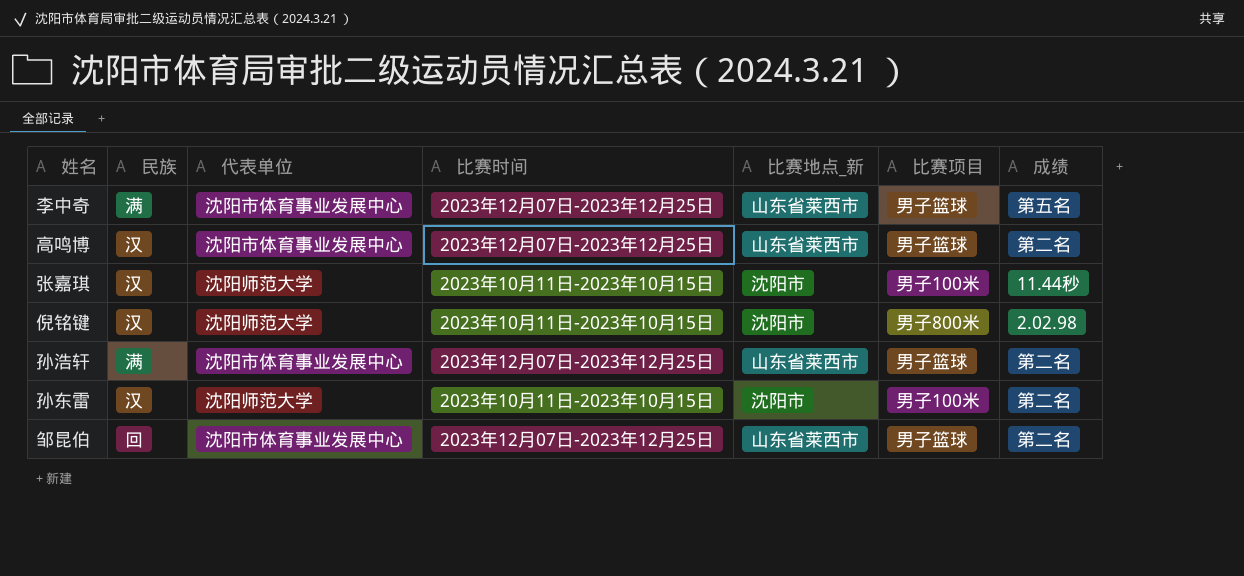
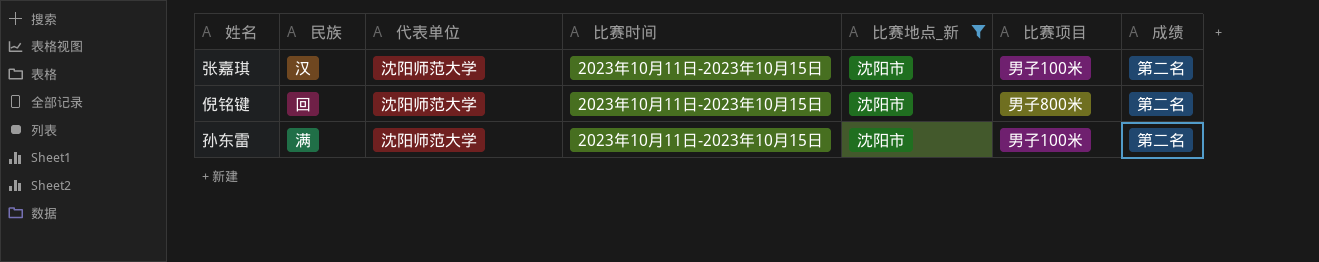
filter: none -> 比赛地点_新 = 沈阳市
张嘉琪 | 成绩: 11.44秒 -> 第二名
倪铭键 | 民族: 汉 -> 回
倪铭键 | 成绩: 2.02.98 -> 第二名
孙东雷 | 民族: 汉 -> 满

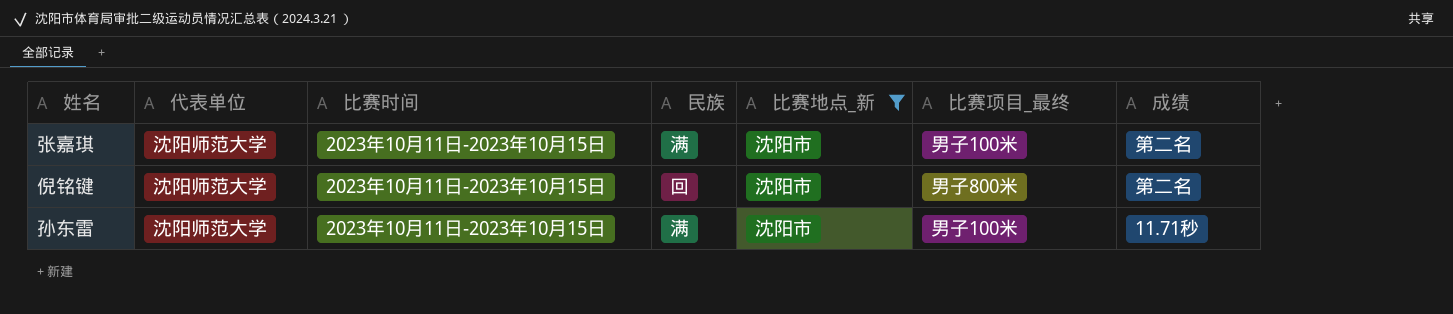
column 民族 | position: 2 -> 4
column name: 比赛项目 -> 比赛项目_最终
张嘉琪 | 民族: 汉 -> 满
孙东雷 | 成绩: 第二名 -> 11.71秒

